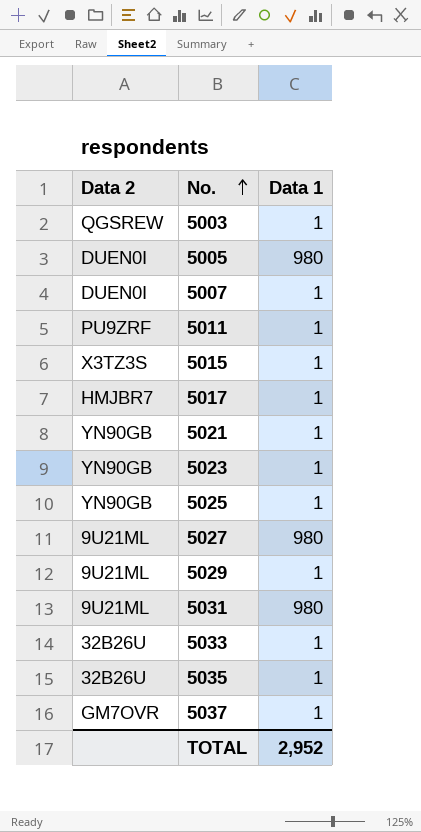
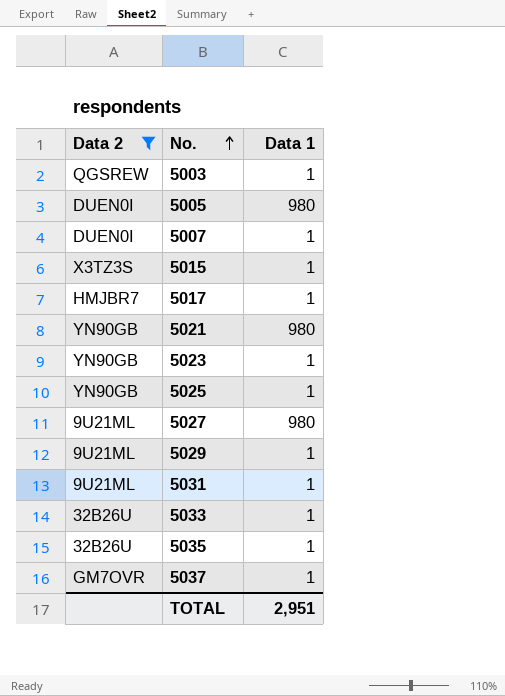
filter: none -> Data 2 != PU9ZRF
5021 | Data 1: 1 -> 980
5031 | Data 1: 980 -> 1
TOTAL | Data 1: 2,952 -> 2,951

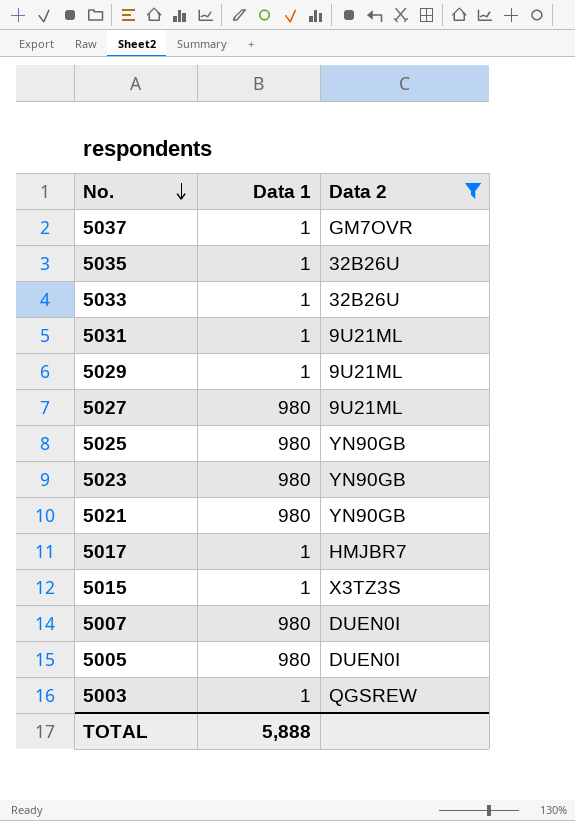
row order: No. ascending -> No. descending
column Data 2 | position: 1 -> 3
5025 | Data 1: 1 -> 980
5023 | Data 1: 1 -> 980
5007 | Data 1: 1 -> 980
TOTAL | Data 1: 2,951 -> 5,888

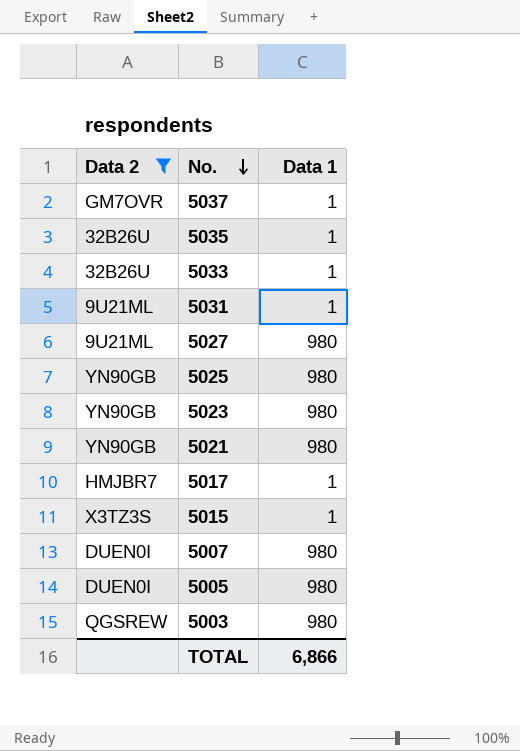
column Data 2 | position: 3 -> 1
row 5029: 1 | 9U21ML -> none
5003 | Data 1: 1 -> 980
TOTAL | Data 1: 5,888 -> 6,866

